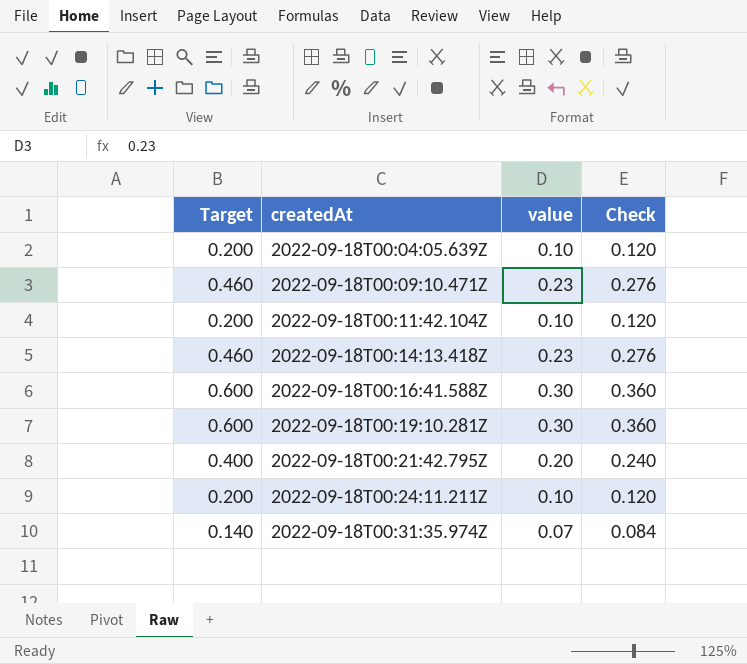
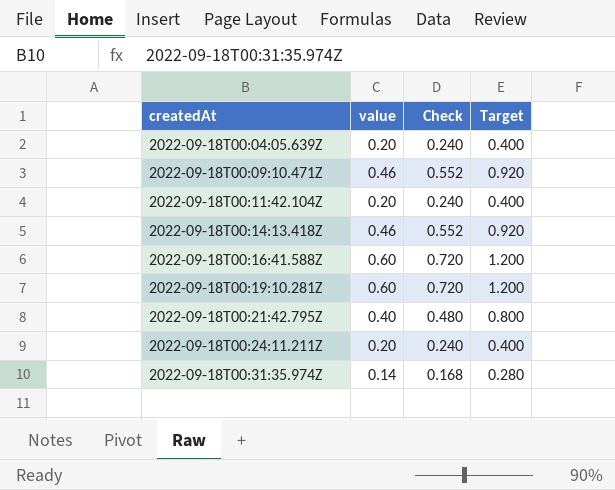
column Target | position: 1 -> 4
2022-09-18T00:04:05.639Z | value: 0.10 -> 0.20
2022-09-18T00:04:05.639Z | Check: 0.120 -> 0.240
2022-09-18T00:04:05.639Z | Target: 0.200 -> 0.400
2022-09-18T00:09:10.471Z | value: 0.23 -> 0.46
2022-09-18T00:09:10.471Z | Check: 0.276 -> 0.552
2022-09-18T00:09:10.471Z | Target: 0.460 -> 0.920
2022-09-18T00:11:42.104Z | value: 0.10 -> 0.20
2022-09-18T00:11:42.104Z | Check: 0.120 -> 0.240
2022-09-18T00:11:42.104Z | Target: 0.200 -> 0.400
2022-09-18T00:14:13.418Z | value: 0.23 -> 0.46
2022-09-18T00:14:13.418Z | Check: 0.276 -> 0.552
2022-09-18T00:14:13.418Z | Target: 0.460 -> 0.920
2022-09-18T00:16:41.588Z | value: 0.30 -> 0.60
2022-09-18T00:16:41.588Z | Check: 0.360 -> 0.720
2022-09-18T00:16:41.588Z | Target: 0.600 -> 1.200
2022-09-18T00:19:10.281Z | value: 0.30 -> 0.60
2022-09-18T00:19:10.281Z | Check: 0.360 -> 0.720
2022-09-18T00:19:10.281Z | Target: 0.600 -> 1.200
2022-09-18T00:21:42.795Z | value: 0.20 -> 0.40
2022-09-18T00:21:42.795Z | Check: 0.240 -> 0.480
2022-09-18T00:21:42.795Z | Target: 0.400 -> 0.800
2022-09-18T00:24:11.211Z | value: 0.10 -> 0.20
2022-09-18T00:24:11.211Z | Check: 0.120 -> 0.240
2022-09-18T00:24:11.211Z | Target: 0.200 -> 0.400
2022-09-18T00:31:35.974Z | value: 0.07 -> 0.14
2022-09-18T00:31:35.974Z | Check: 0.084 -> 0.168
2022-09-18T00:31:35.974Z | Target: 0.140 -> 0.280

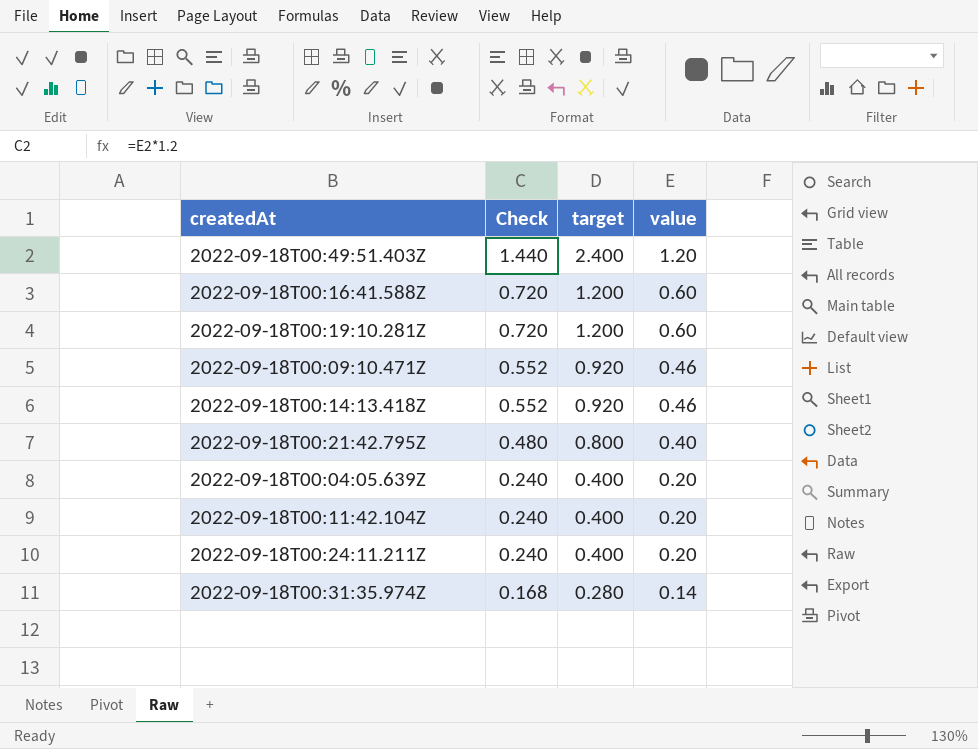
row order: createdAt ascending -> Check descending
column name: Target -> target
column value | position: 2 -> 4
row 2022-09-18T00:49:51.403Z: none -> 1.440 | 2.400 | 1.20

